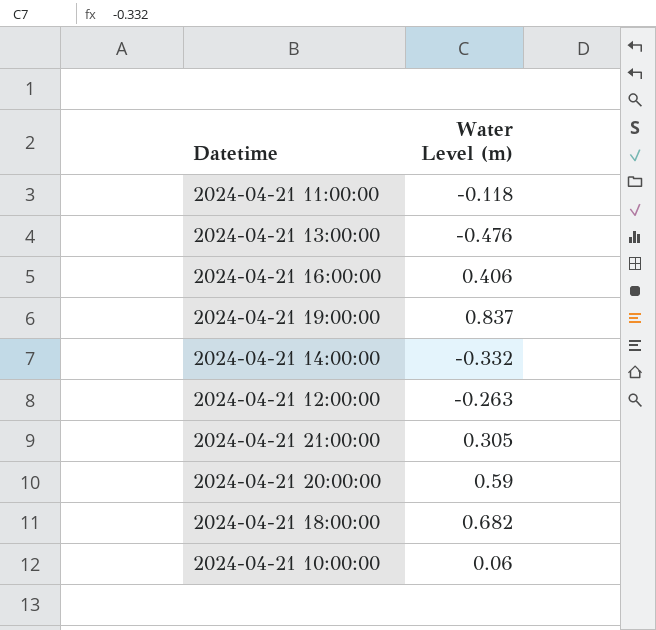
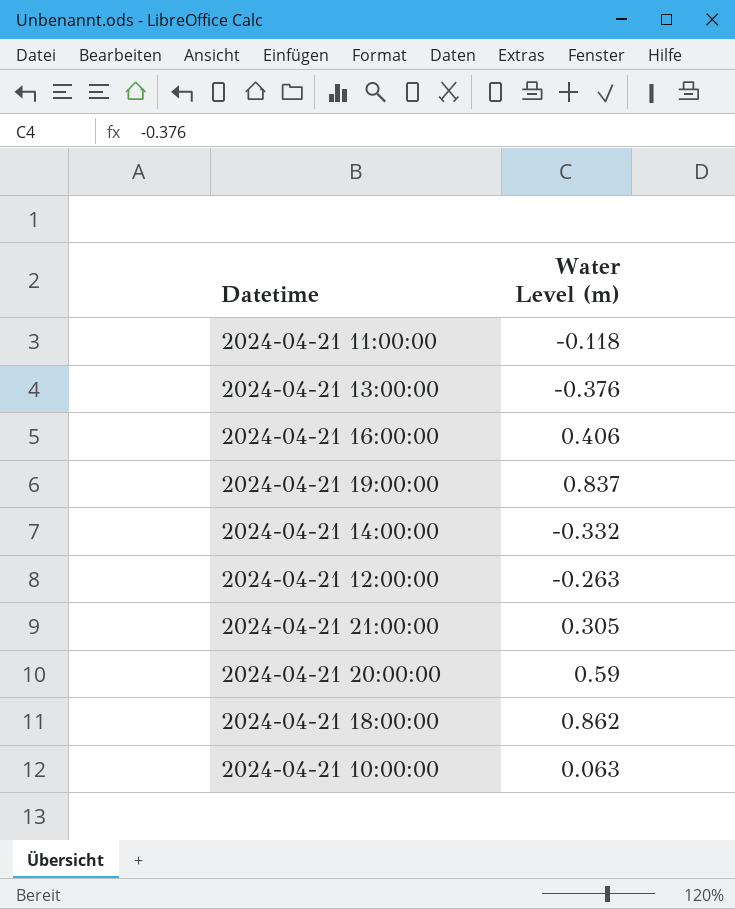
2024-04-21 13:00:00 | Water Level (m): -0.476 -> -0.376
2024-04-21 18:00:00 | Water Level (m): 0.682 -> 0.862
2024-04-21 10:00:00 | Water Level (m): 0.06 -> 0.063

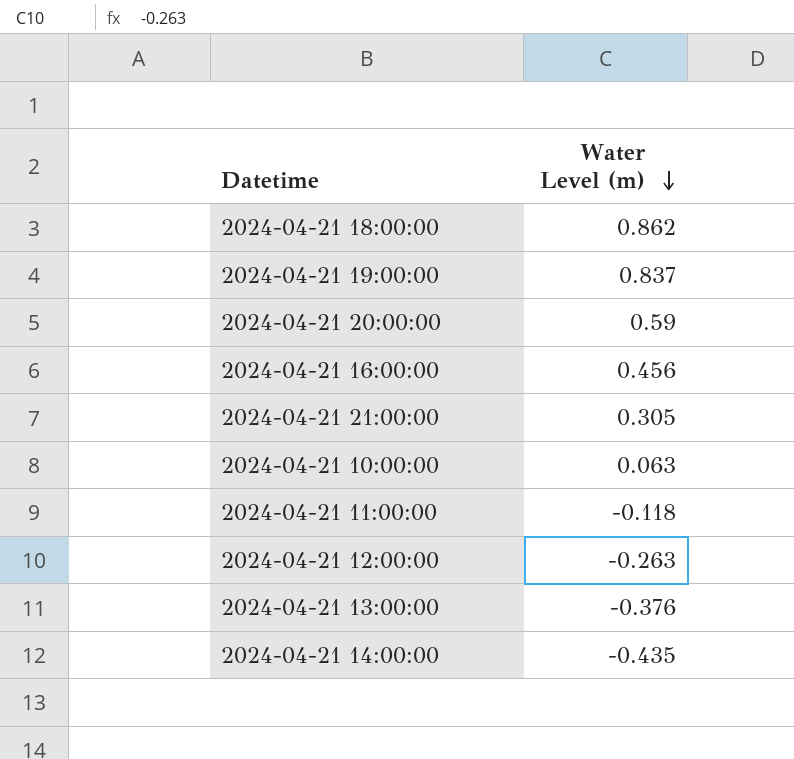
row order: none -> Water Level (m) descending
2024-04-21 16:00:00 | Water Level (m): 0.406 -> 0.456
2024-04-21 14:00:00 | Water Level (m): -0.332 -> -0.435

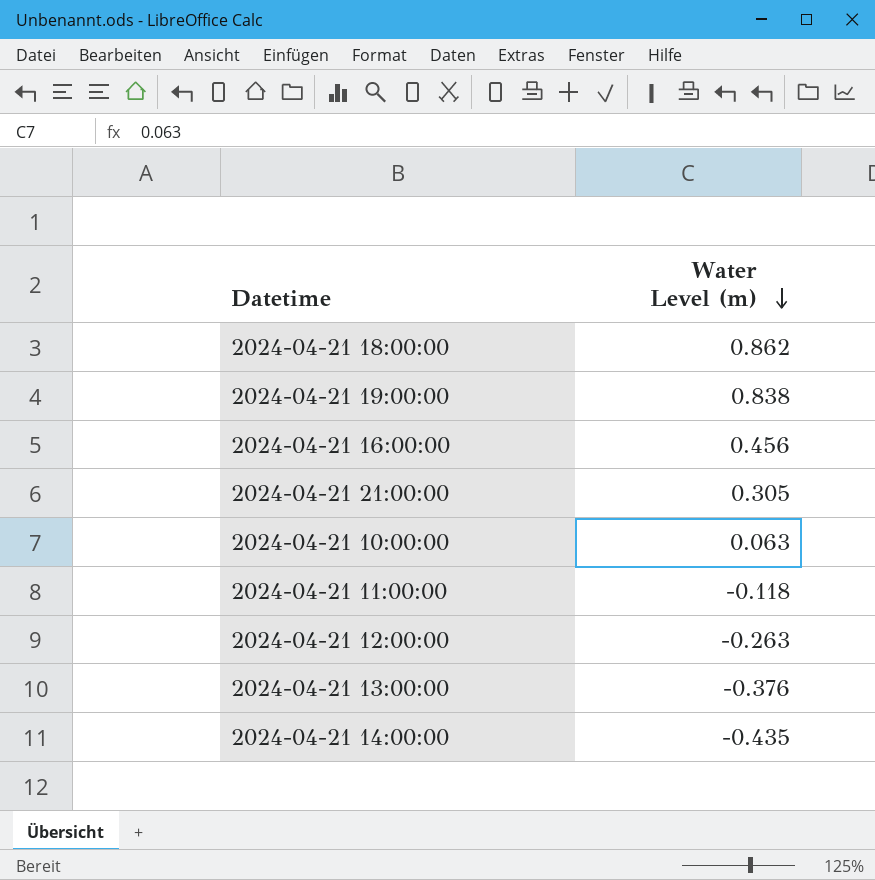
row 2024-04-21 20:00:00: 0.59 -> none
2024-04-21 19:00:00 | Water Level (m): 0.837 -> 0.838

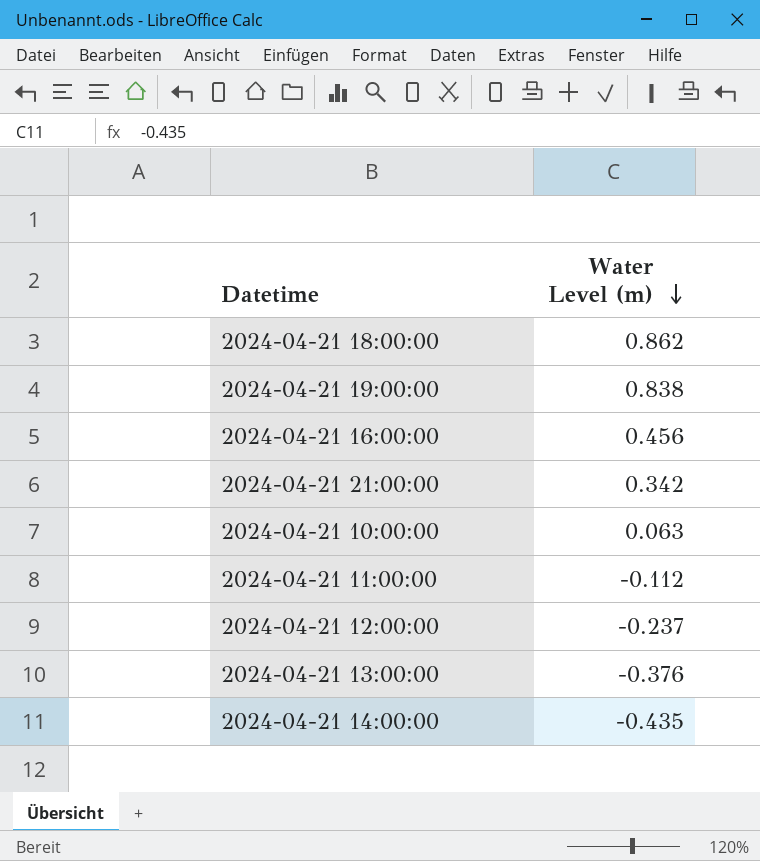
2024-04-21 21:00:00 | Water Level (m): 0.305 -> 0.342
2024-04-21 11:00:00 | Water Level (m): -0.118 -> -0.112
2024-04-21 12:00:00 | Water Level (m): -0.263 -> -0.237

